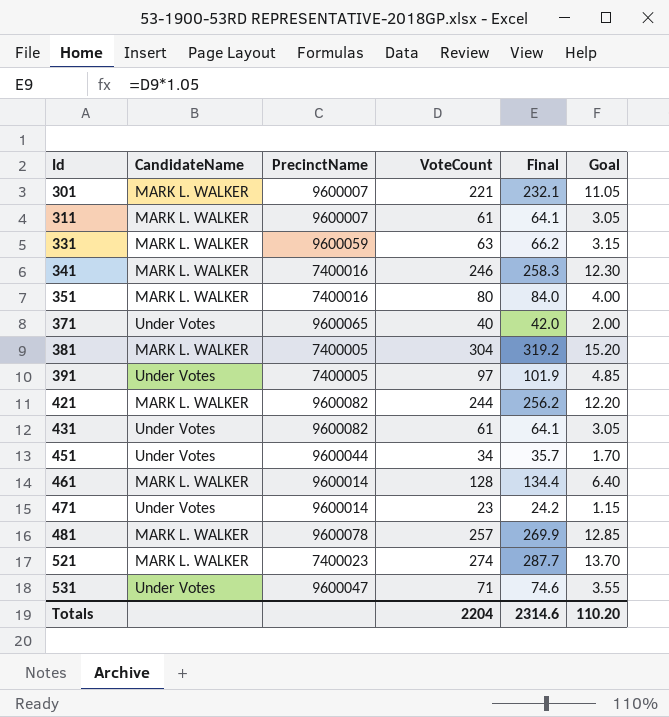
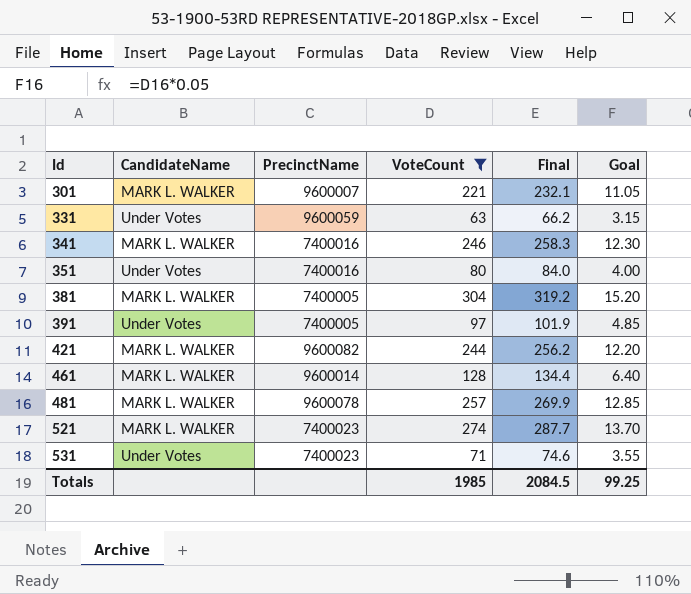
filter: none -> VoteCount >= 63
331 | CandidateName: MARK L. WALKER -> Under Votes
351 | CandidateName: MARK L. WALKER -> Under Votes
531 | PrecinctName: 9600047 -> 7400023
Totals | VoteCount: 2204 -> 1985
Totals | Final: 2314.6 -> 2084.5
Totals | Goal: 110.20 -> 99.25

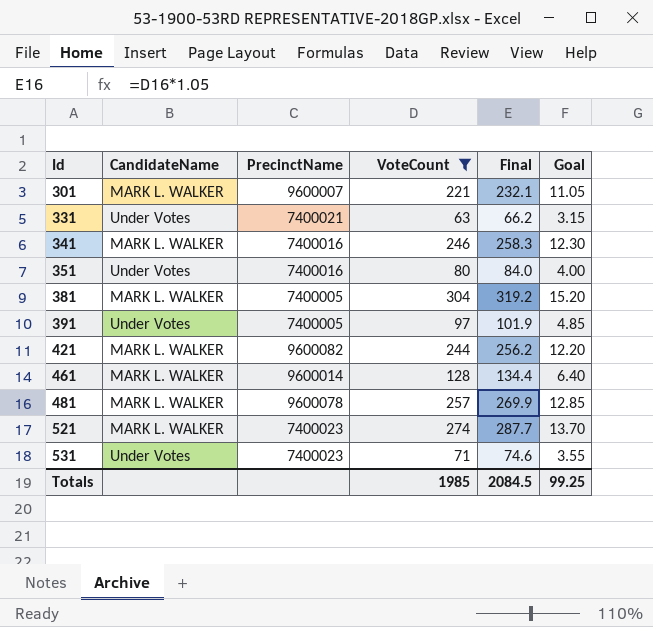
331 | PrecinctName: 9600059 -> 7400021

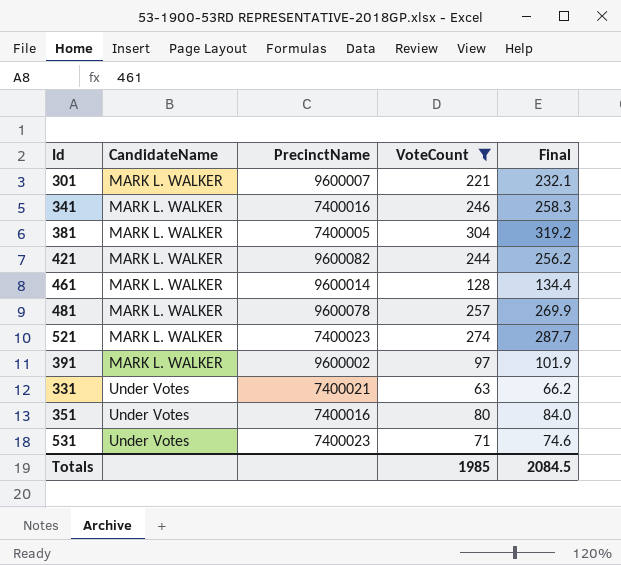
row order: Id ascending -> CandidateName ascending
column Goal | formula: [VoteCount] * 0.05 -> none
391 | CandidateName: Under Votes -> MARK L. WALKER
391 | PrecinctName: 7400005 -> 9600002

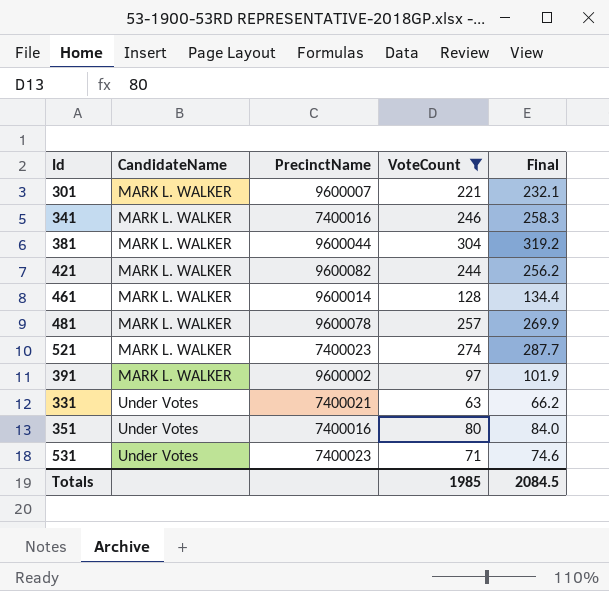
381 | PrecinctName: 7400005 -> 9600044

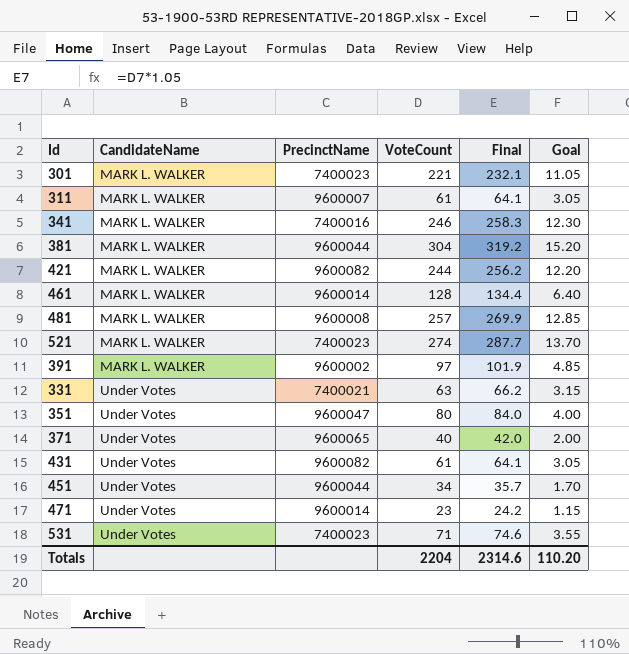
filter: VoteCount >= 63 -> none
column Goal | formula: none -> [VoteCount] * 0.05
301 | PrecinctName: 9600007 -> 7400023
481 | PrecinctName: 9600078 -> 9600008
351 | PrecinctName: 7400016 -> 9600047
Totals | VoteCount: 1985 -> 2204
Totals | Final: 2084.5 -> 2314.6

